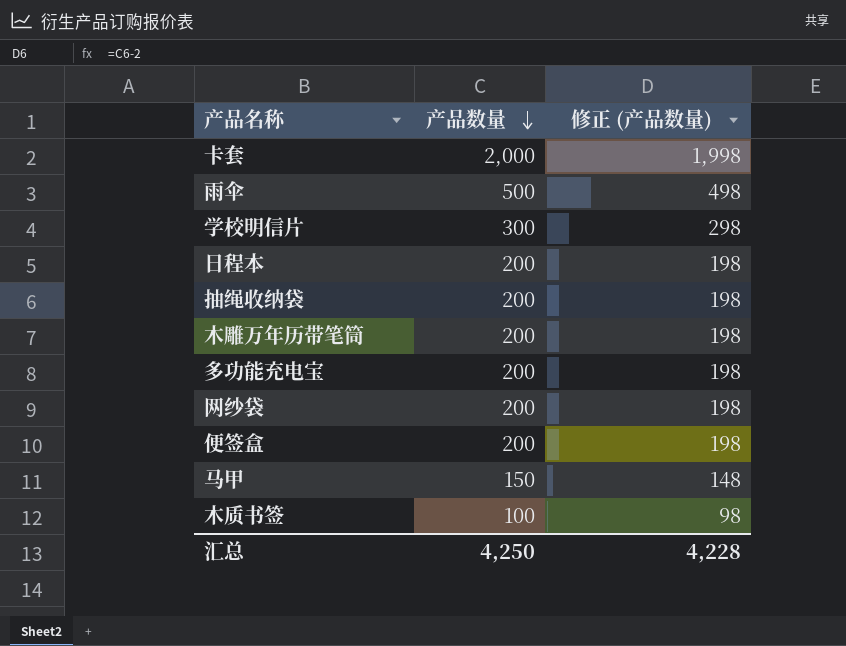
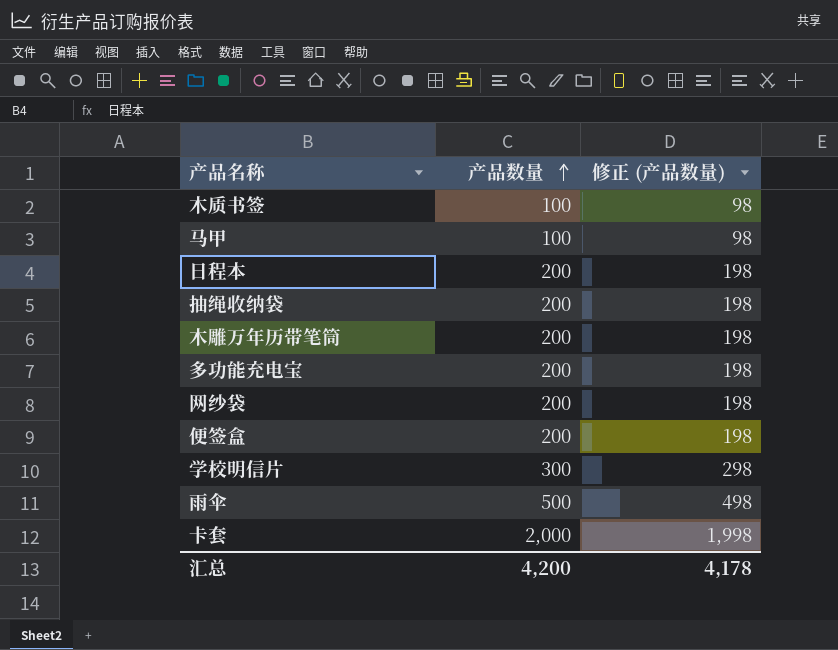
row order: 产品数量 descending -> 产品数量 ascending
马甲 | 产品数量: 150 -> 100
马甲 | 修正 (产品数量): 148 -> 98
汇总 | 产品数量: 4,250 -> 4,200
汇总 | 修正 (产品数量): 4,228 -> 4,178

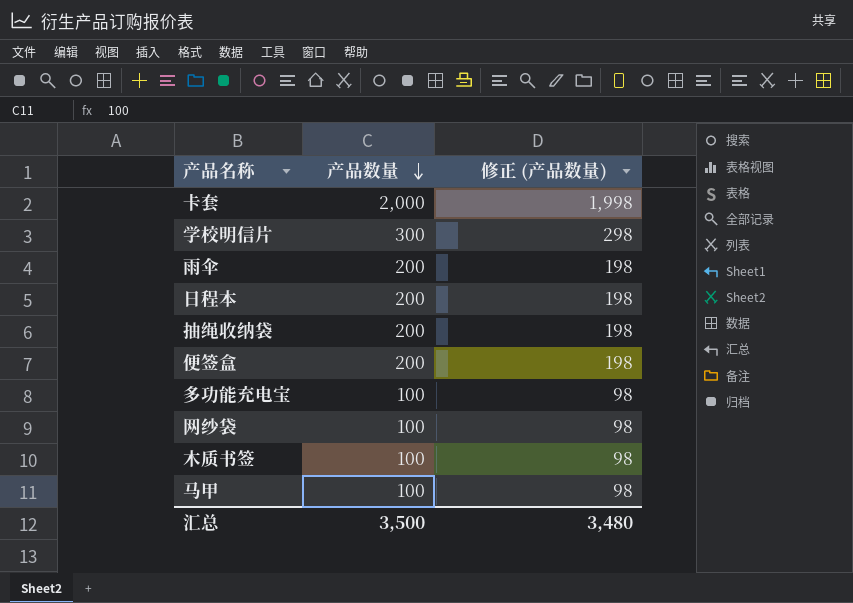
row order: 产品数量 ascending -> 产品数量 descending
row 木雕万年历带笔筒: 200 | 198 -> none
雨伞 | 产品数量: 500 -> 200
雨伞 | 修正 (产品数量): 498 -> 198
多功能充电宝 | 产品数量: 200 -> 100
多功能充电宝 | 修正 (产品数量): 198 -> 98
网纱袋 | 产品数量: 200 -> 100
网纱袋 | 修正 (产品数量): 198 -> 98
汇总 | 产品数量: 4,200 -> 3,500
汇总 | 修正 (产品数量): 4,178 -> 3,480

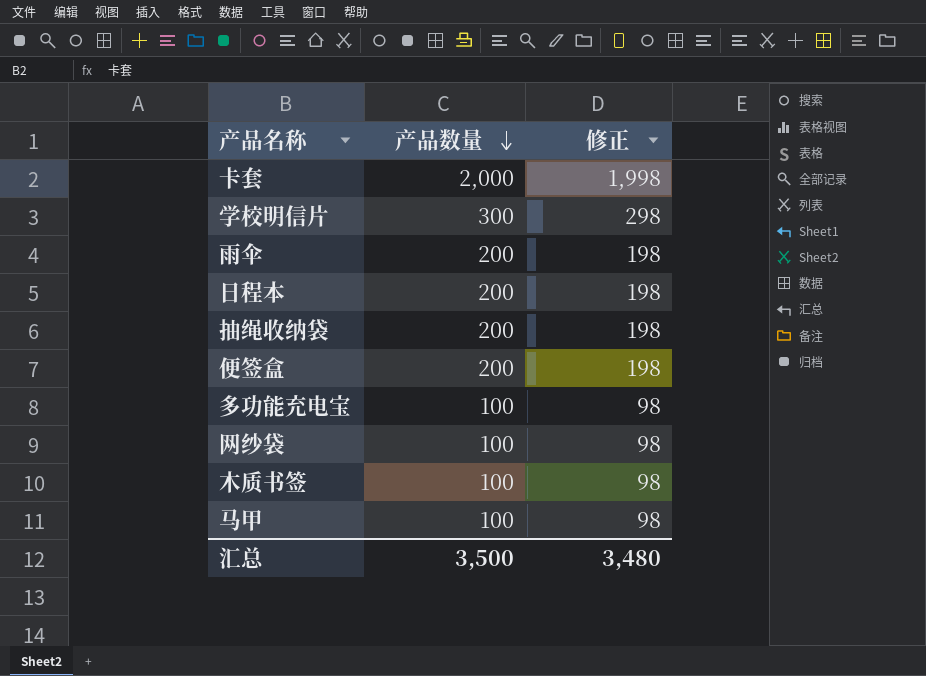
column name: 修正 (产品数量) -> 修正

